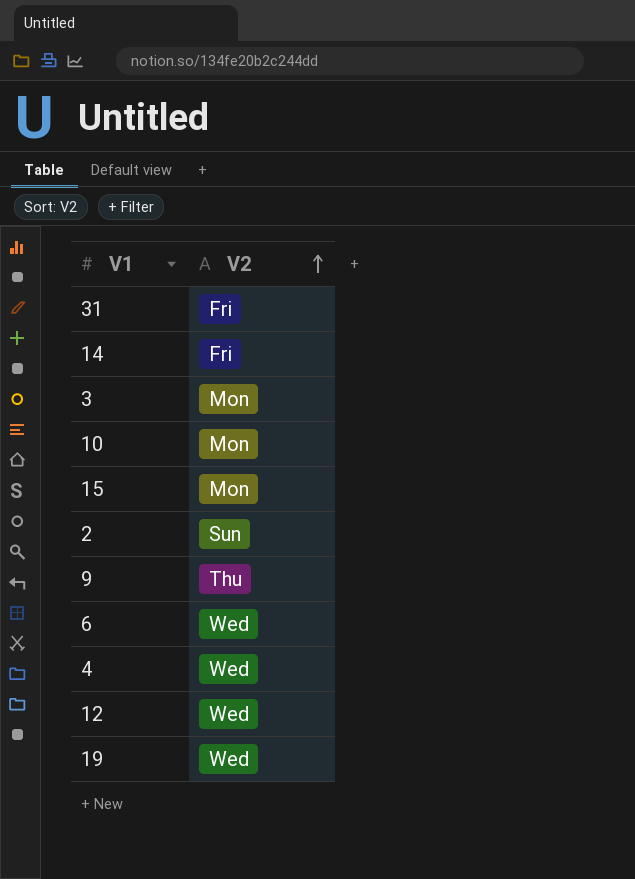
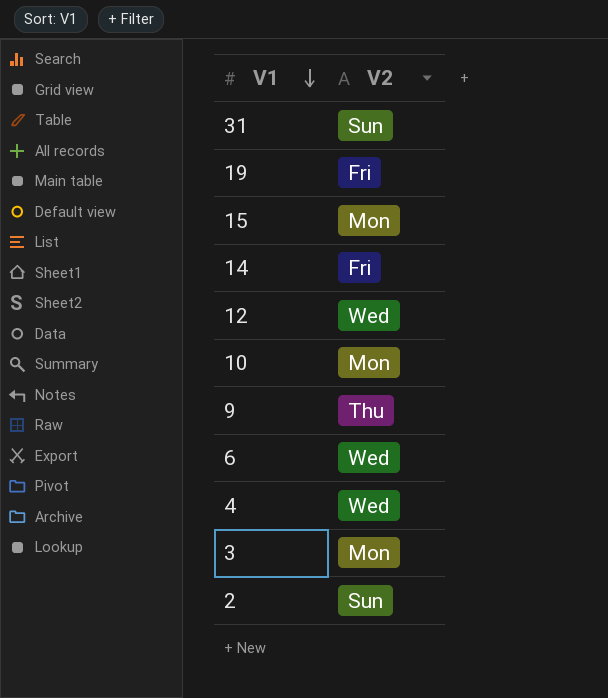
row order: V2 ascending -> V1 descending
31 | V2: Fri -> Sun
19 | V2: Wed -> Fri

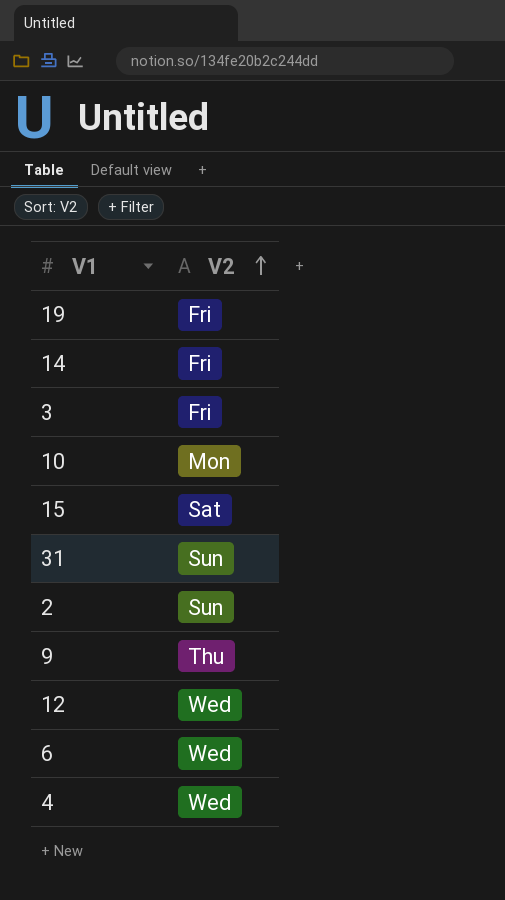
row order: V1 descending -> V2 ascending
3 | V2: Mon -> Fri
15 | V2: Mon -> Sat

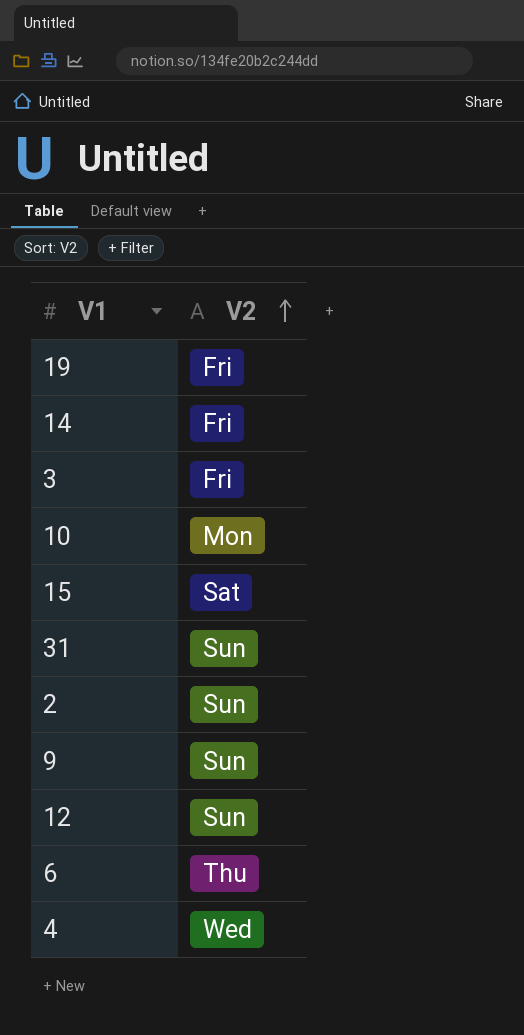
9 | V2: Thu -> Sun
12 | V2: Wed -> Sun
6 | V2: Wed -> Thu

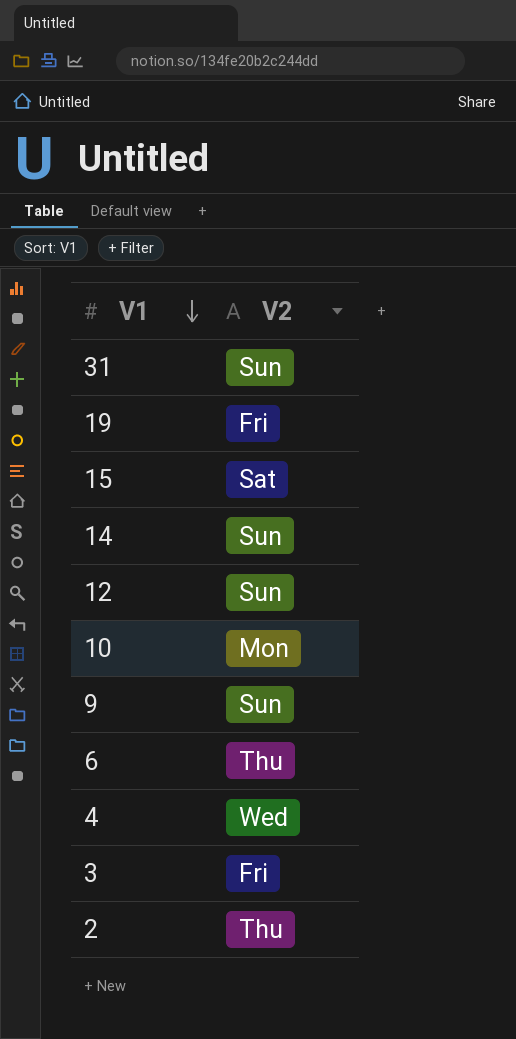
row order: V2 ascending -> V1 descending
14 | V2: Fri -> Sun
2 | V2: Sun -> Thu

